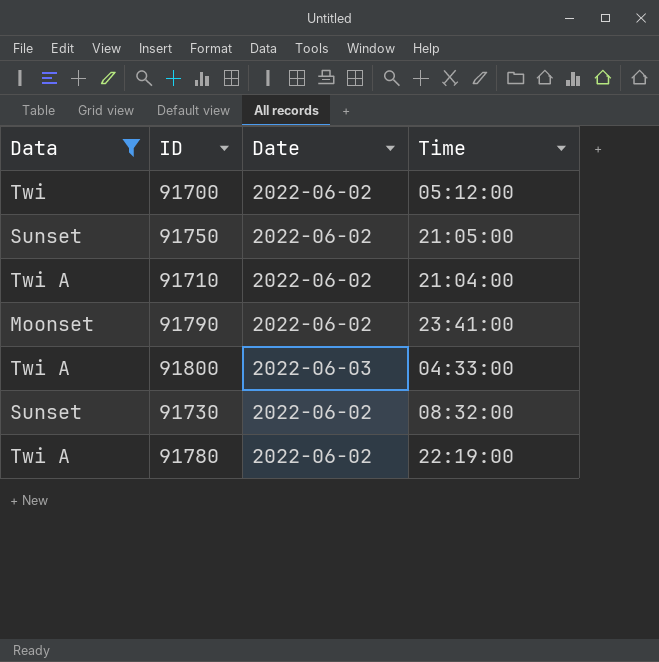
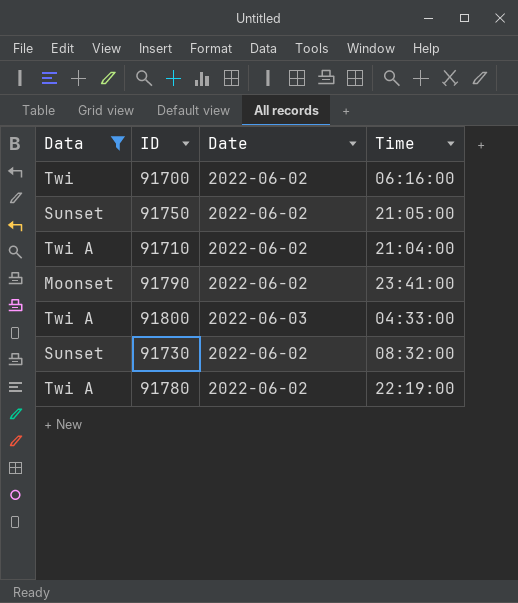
91700 | Time: 05:12:00 -> 06:16:00

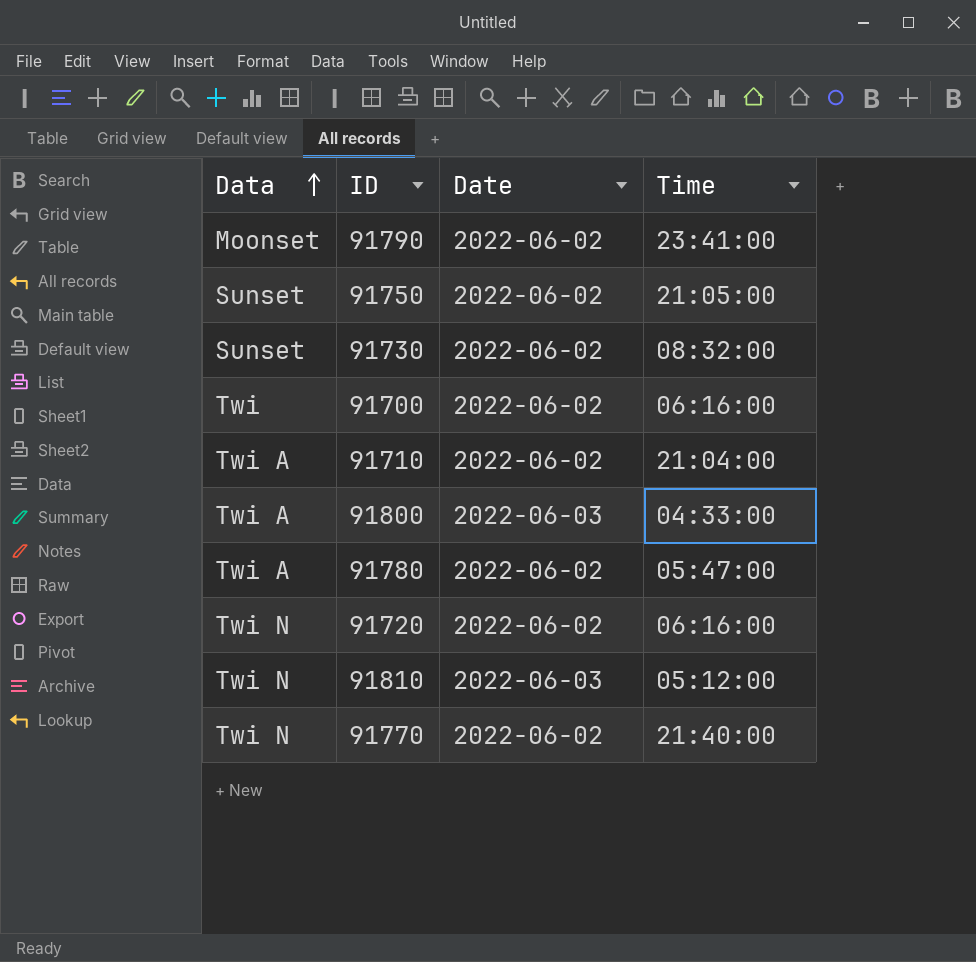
filter: Data != Twi N -> none
row order: none -> Data ascending
91780 | Time: 22:19:00 -> 05:47:00

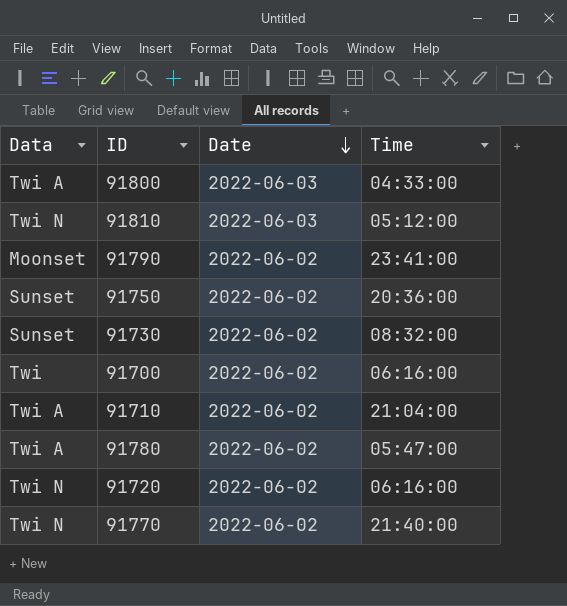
row order: Data ascending -> Date descending
91750 | Time: 21:05:00 -> 20:36:00

